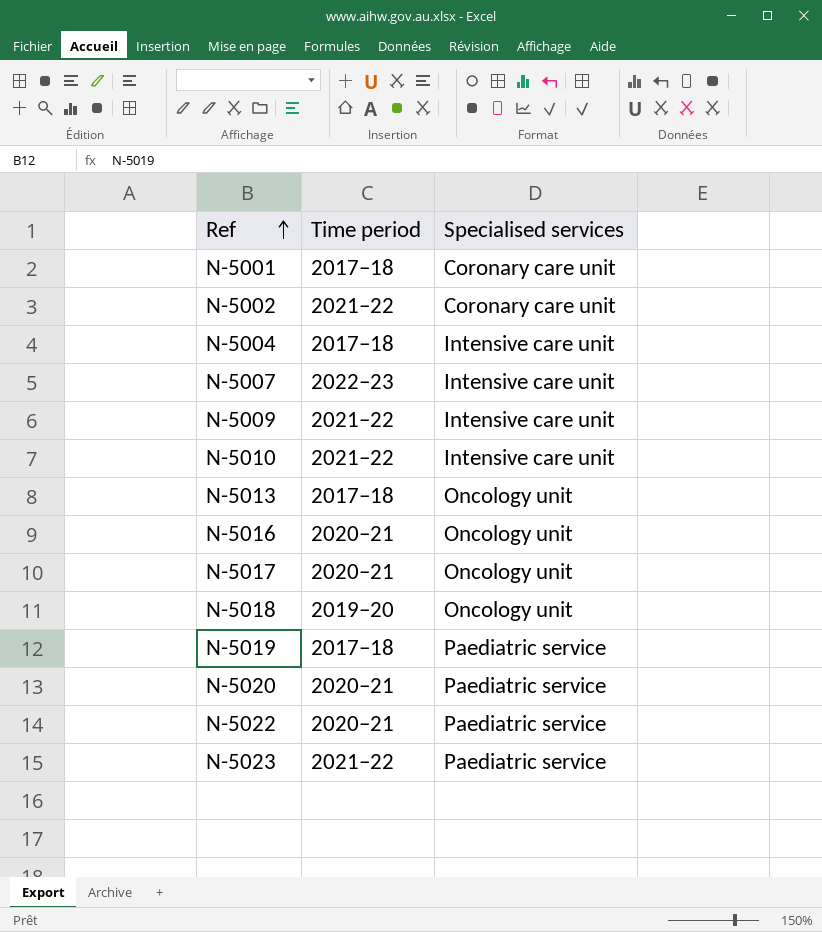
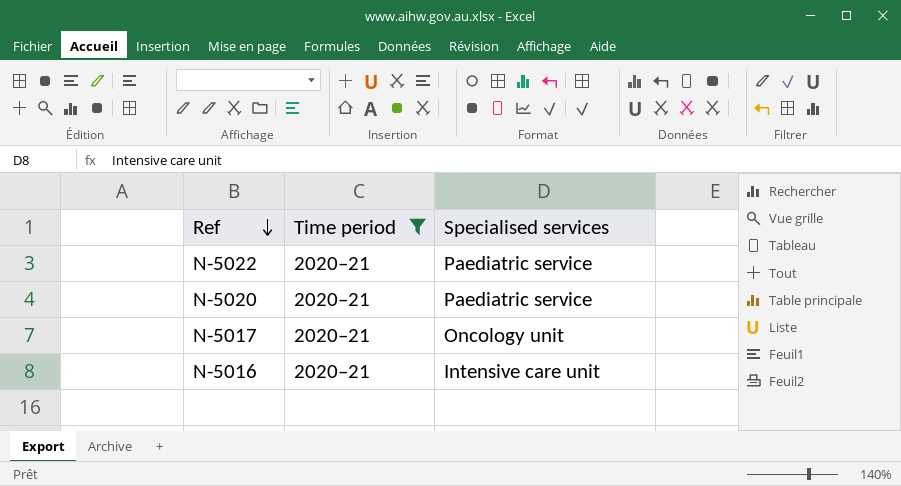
filter: none -> Time period = 2020–21
row order: Ref ascending -> Ref descending
N-5016 | Specialised services: Oncology unit -> Intensive care unit

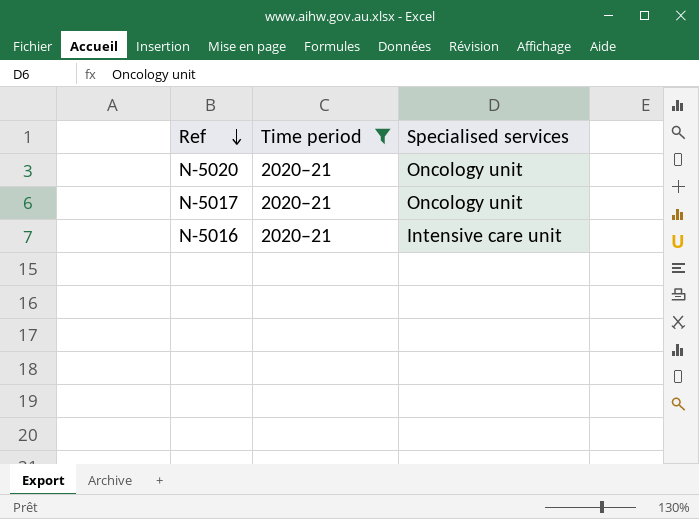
row N-5022: 2020–21 | Paediatric service -> none
N-5020 | Specialised services: Paediatric service -> Oncology unit

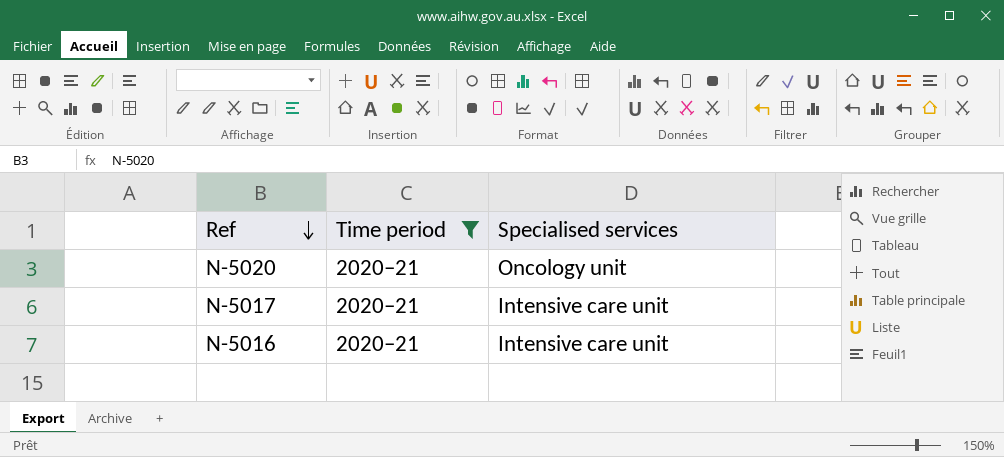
N-5017 | Specialised services: Oncology unit -> Intensive care unit

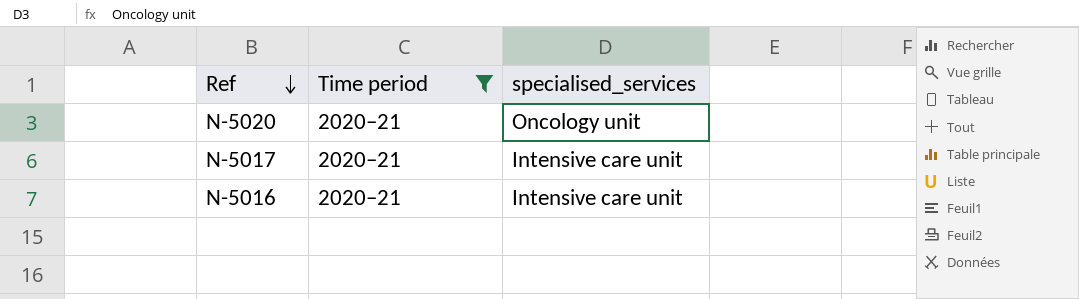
column name: Specialised services -> specialised_services

